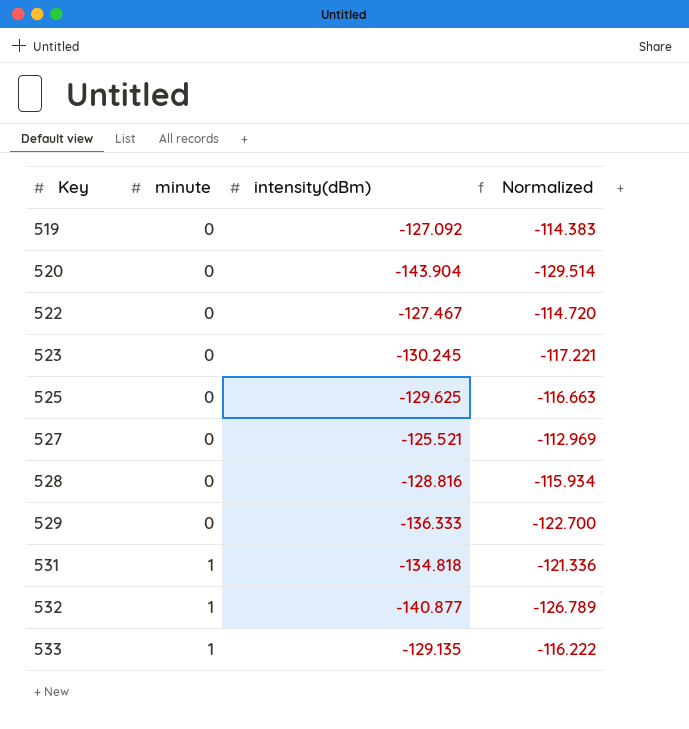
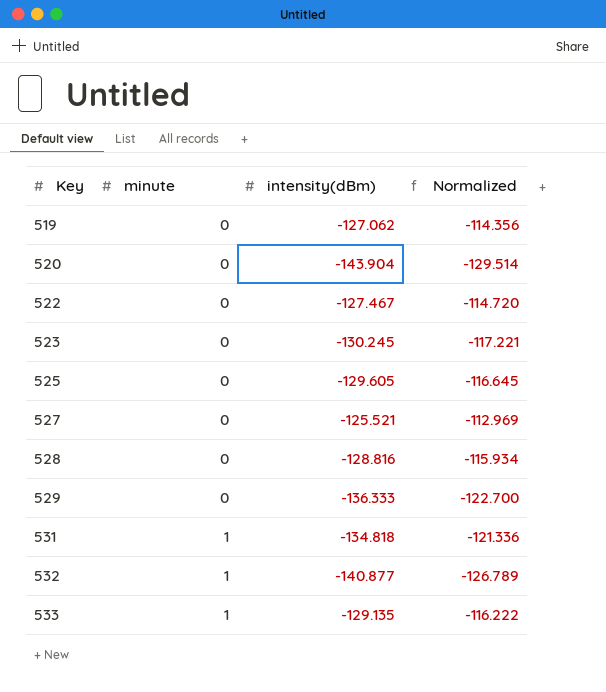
519 | intensity(dBm): -127.092 -> -127.062
519 | Normalized: -114.383 -> -114.356
525 | intensity(dBm): -129.625 -> -129.605
525 | Normalized: -116.663 -> -116.645

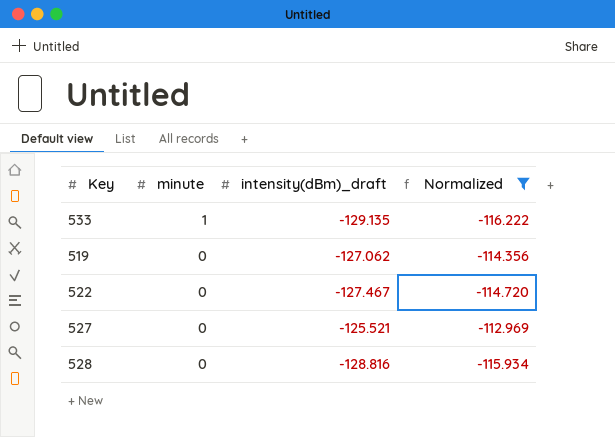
filter: none -> Normalized >= -116.222
row order: Key ascending -> minute descending
column name: intensity(dBm) -> intensity(dBm)_draft

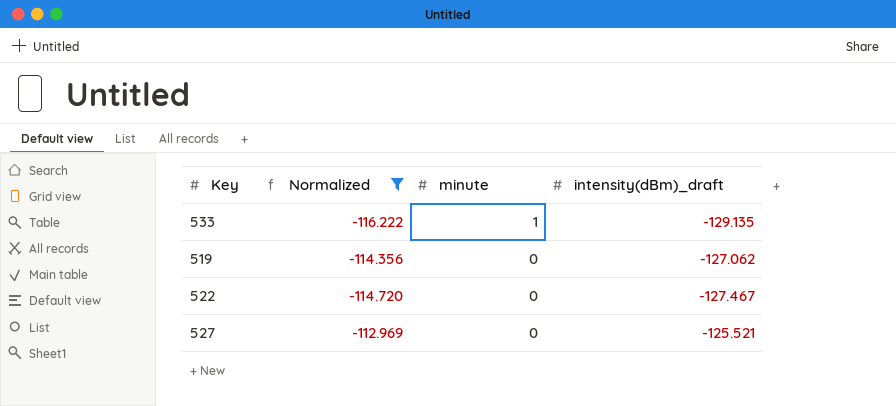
column Normalized | position: 4 -> 2
row 528: 0 | -128.816 | -115.934 -> none

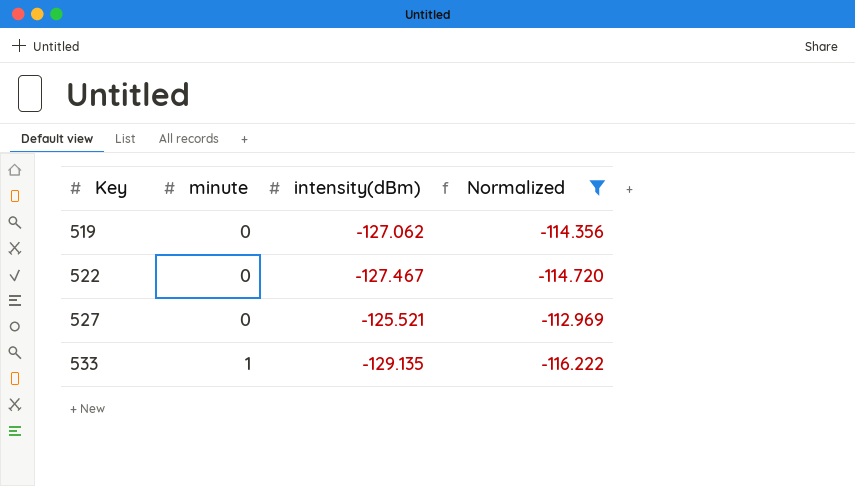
row order: minute descending -> Key ascending
column name: intensity(dBm)_draft -> intensity(dBm)
column Normalized | position: 2 -> 4

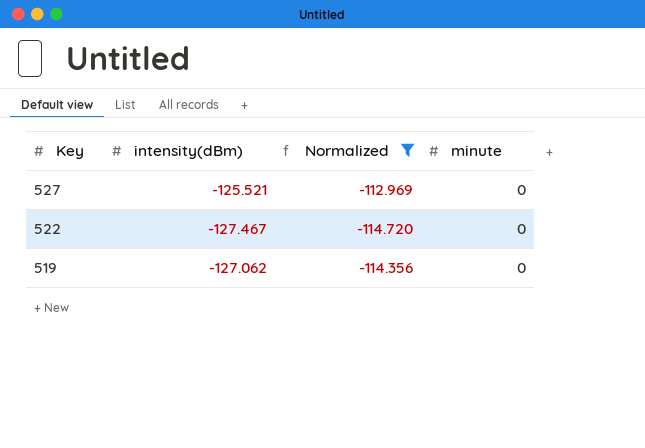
row order: Key ascending -> Key descending
column minute | position: 2 -> 4
row 533: 1 | -129.135 | -116.222 -> none

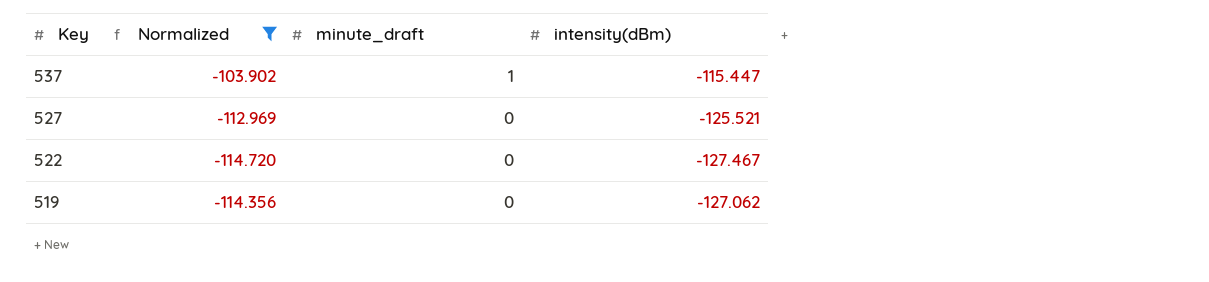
column name: minute -> minute_draft
column intensity(dBm) | position: 2 -> 4
row 537: none -> -103.902 | 1 | -115.447

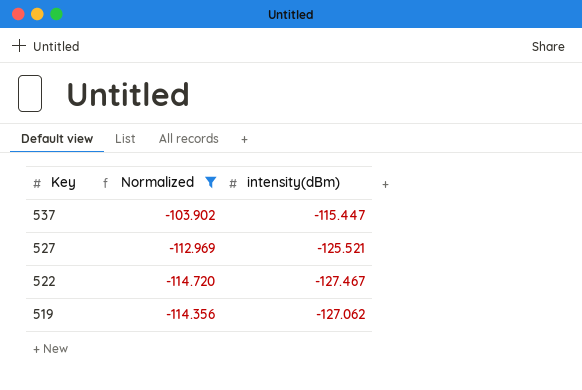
column minute_draft | position: 3 -> none

